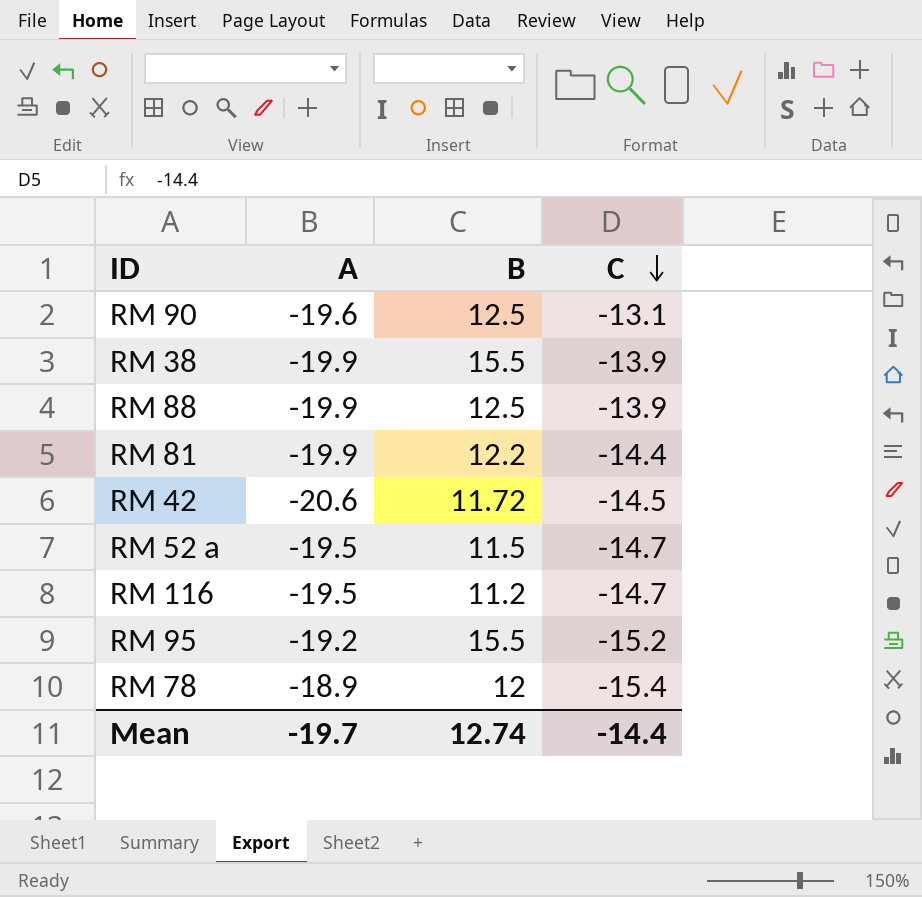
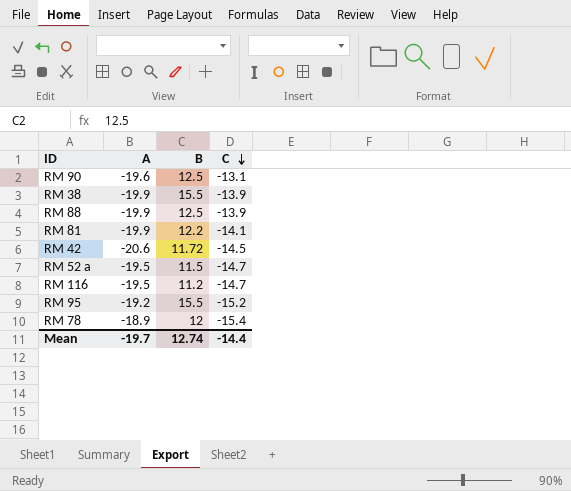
RM 81 | C: -14.4 -> -14.1

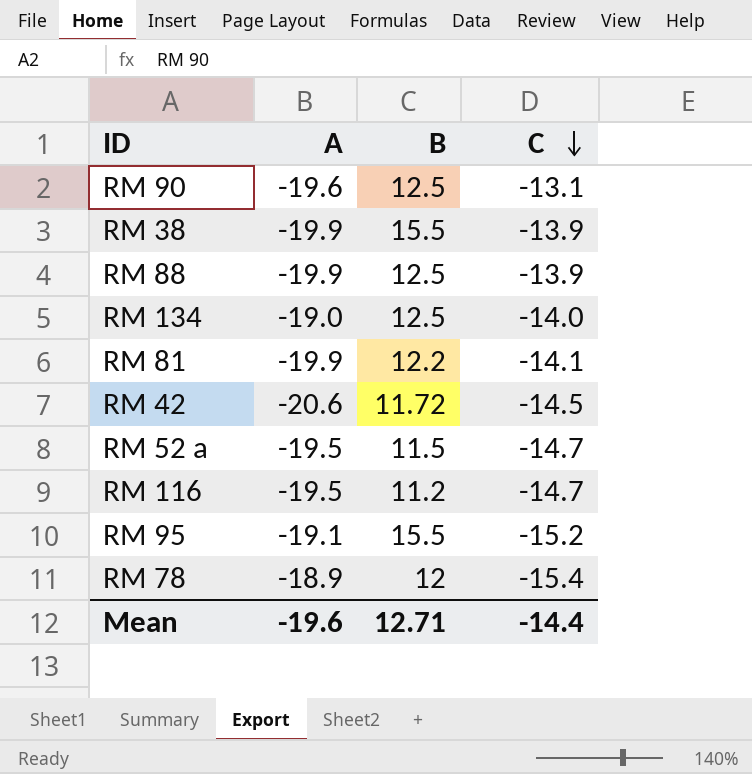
row RM 134: none -> -19.0 | 12.5 | -14.0
RM 95 | A: -19.2 -> -19.1
Mean | A: -19.7 -> -19.6
Mean | B: 12.74 -> 12.71

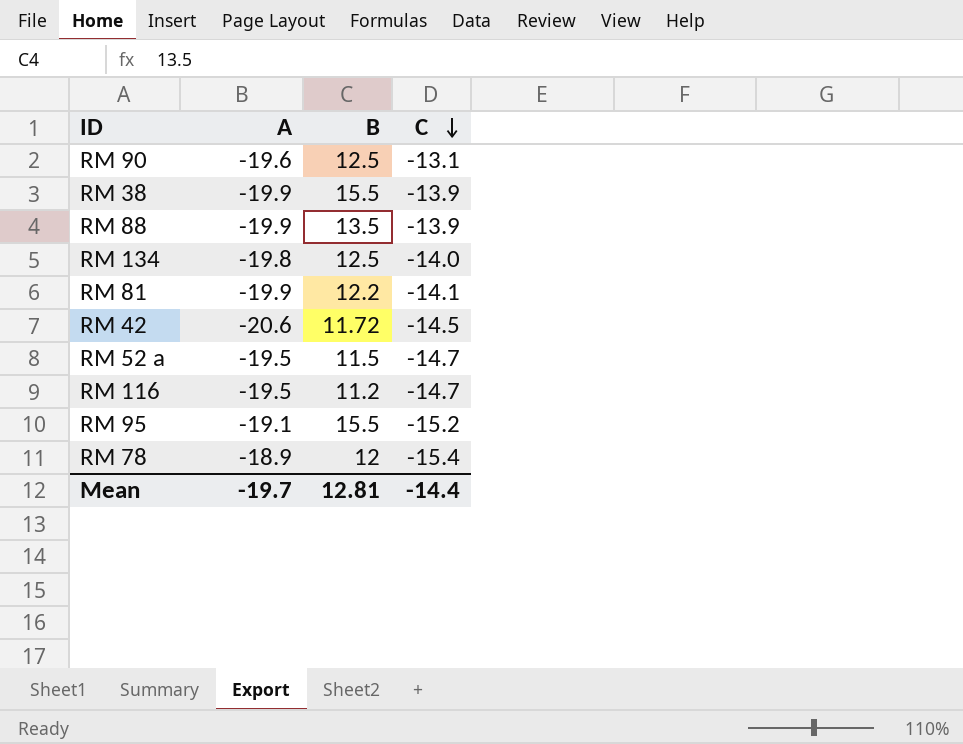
RM 88 | B: 12.5 -> 13.5
RM 134 | A: -19.0 -> -19.8
Mean | A: -19.6 -> -19.7
Mean | B: 12.71 -> 12.81

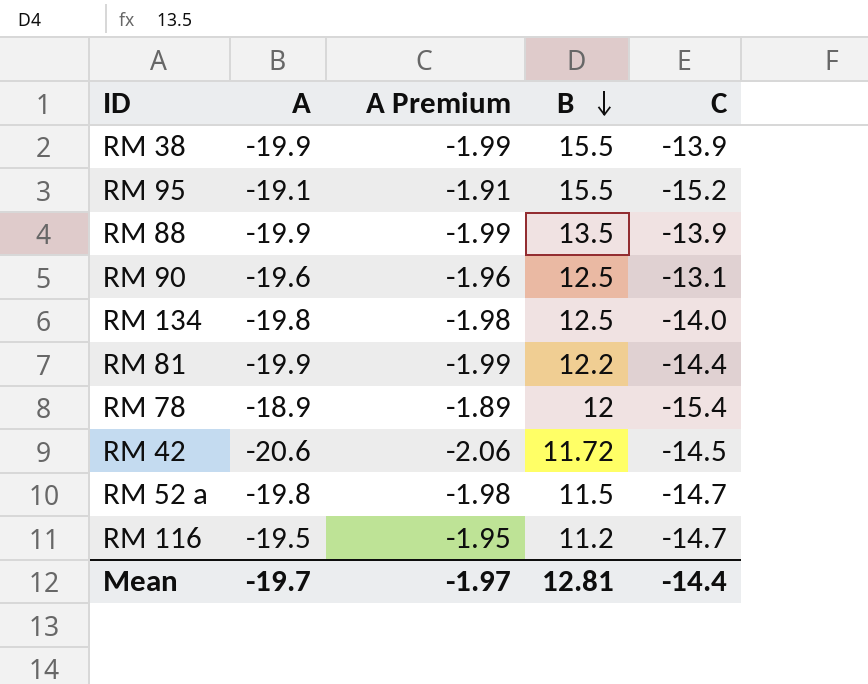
row order: C descending -> B descending
column A Premium | formula: none -> [A] * 0.1
RM 81 | C: -14.1 -> -14.4
RM 52 a | A: -19.5 -> -19.8

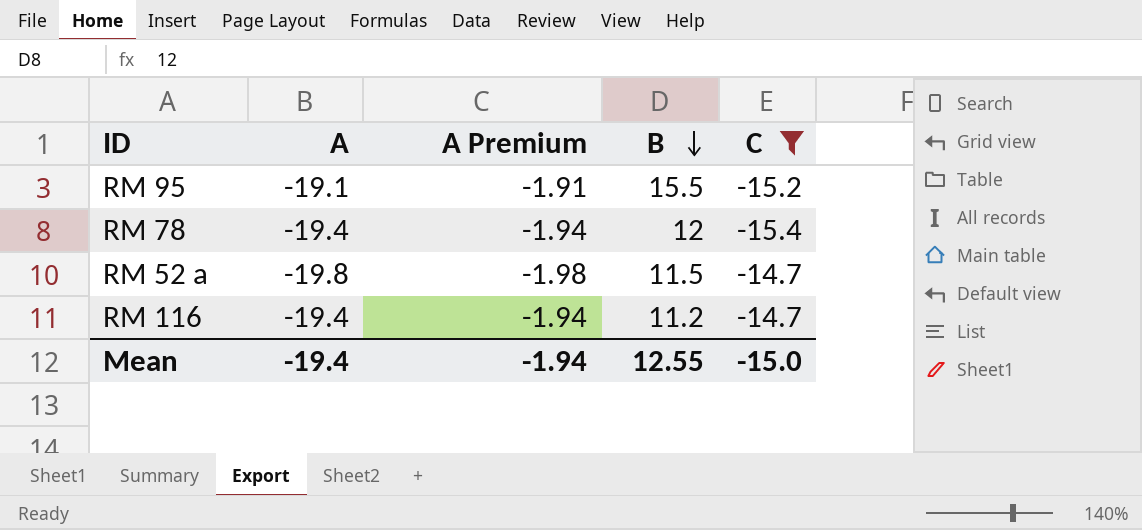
filter: none -> C <= -14.7
RM 78 | A: -18.9 -> -19.4
RM 78 | A Premium: -1.89 -> -1.94
RM 116 | A: -19.5 -> -19.4
RM 116 | A Premium: -1.95 -> -1.94
Mean | A: -19.7 -> -19.4
Mean | A Premium: -1.97 -> -1.94
Mean | B: 12.81 -> 12.55
Mean | C: -14.4 -> -15.0

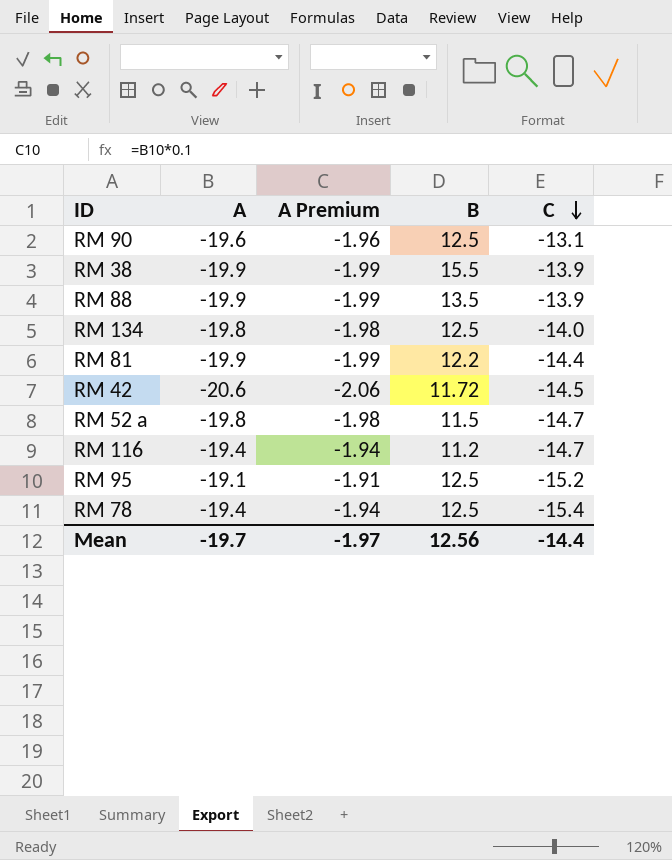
filter: C <= -14.7 -> none
row order: B descending -> C descending
RM 95 | B: 15.5 -> 12.5
RM 78 | B: 12 -> 12.5
Mean | A: -19.4 -> -19.7
Mean | A Premium: -1.94 -> -1.97
Mean | B: 12.55 -> 12.56
Mean | C: -15.0 -> -14.4

